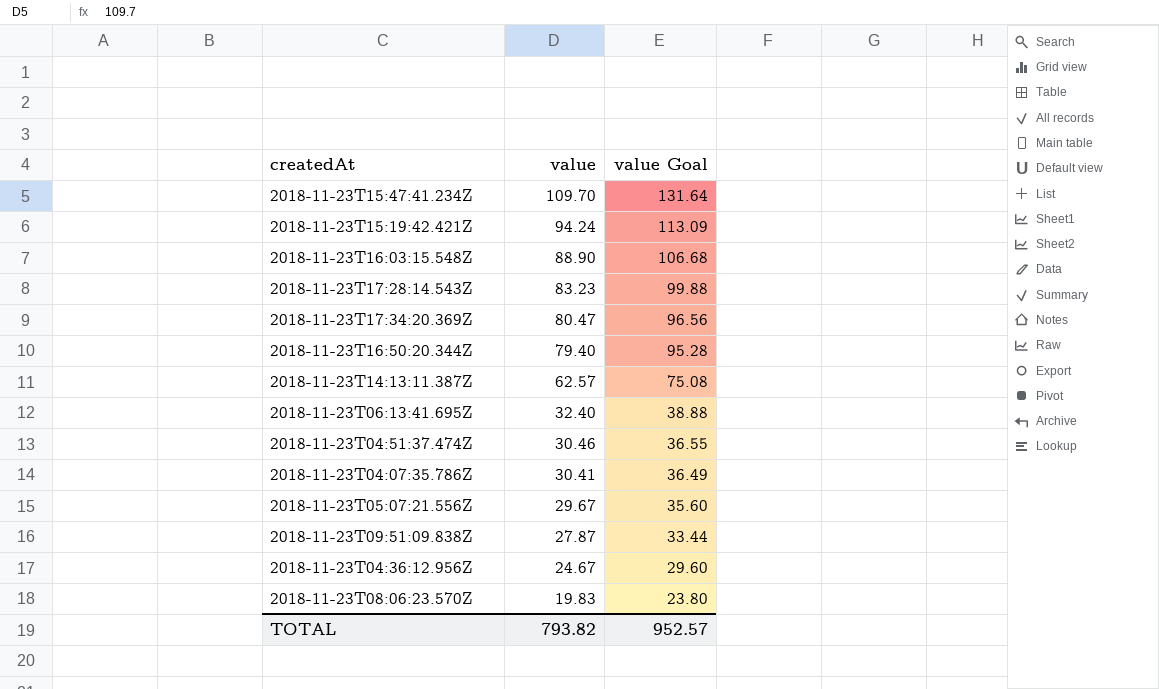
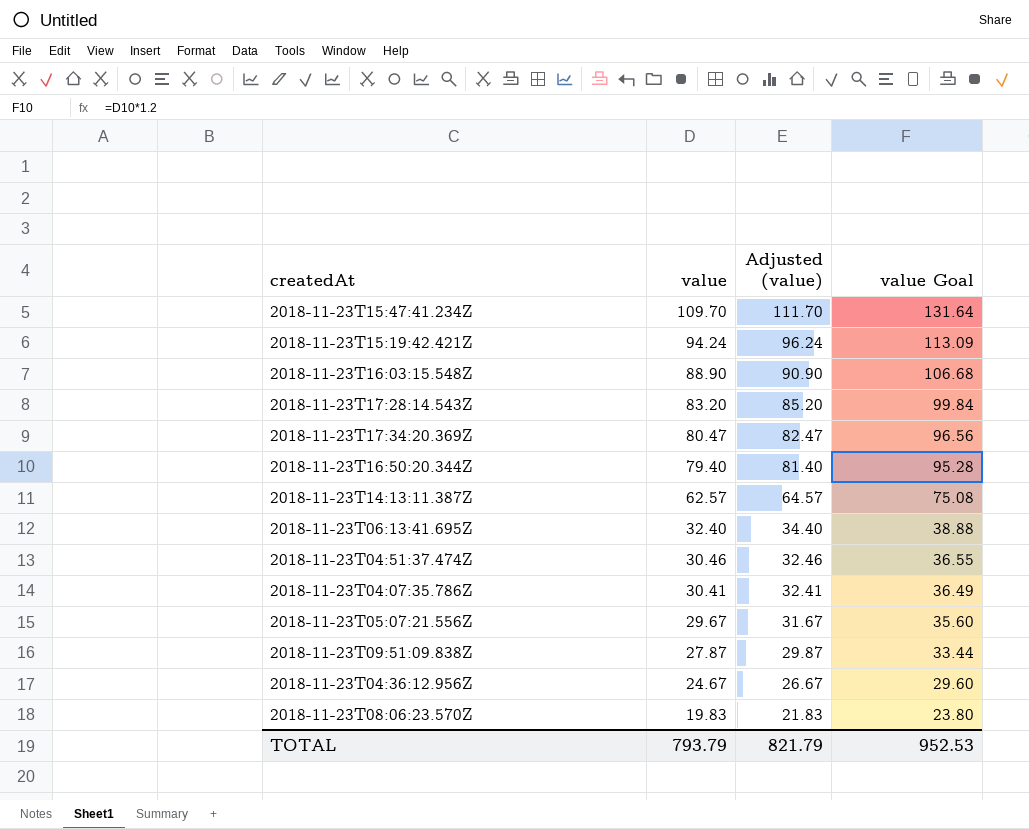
column Adjusted (value) | formula: none -> [value] + 2
2018-11-23T17:28:14.543Z | value: 83.23 -> 83.20
2018-11-23T17:28:14.543Z | value Goal: 99.88 -> 99.84
TOTAL | value: 793.82 -> 793.79
TOTAL | value Goal: 952.57 -> 952.53

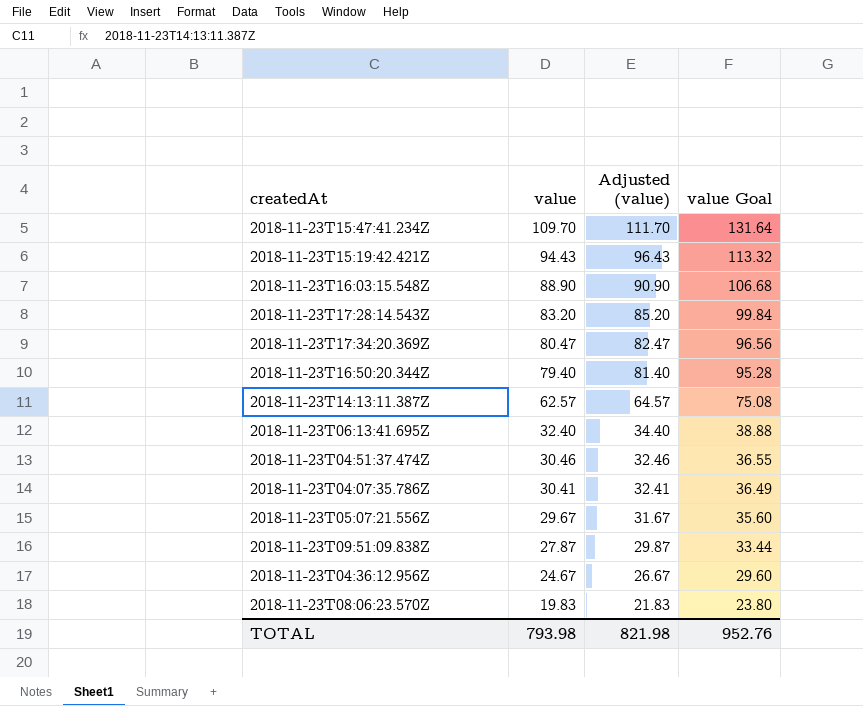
2018-11-23T15:19:42.421Z | value: 94.24 -> 94.43
2018-11-23T15:19:42.421Z | Adjusted (value): 96.24 -> 96.43
2018-11-23T15:19:42.421Z | value Goal: 113.09 -> 113.32
TOTAL | value: 793.79 -> 793.98
TOTAL | Adjusted (value): 821.79 -> 821.98
TOTAL | value Goal: 952.53 -> 952.76

